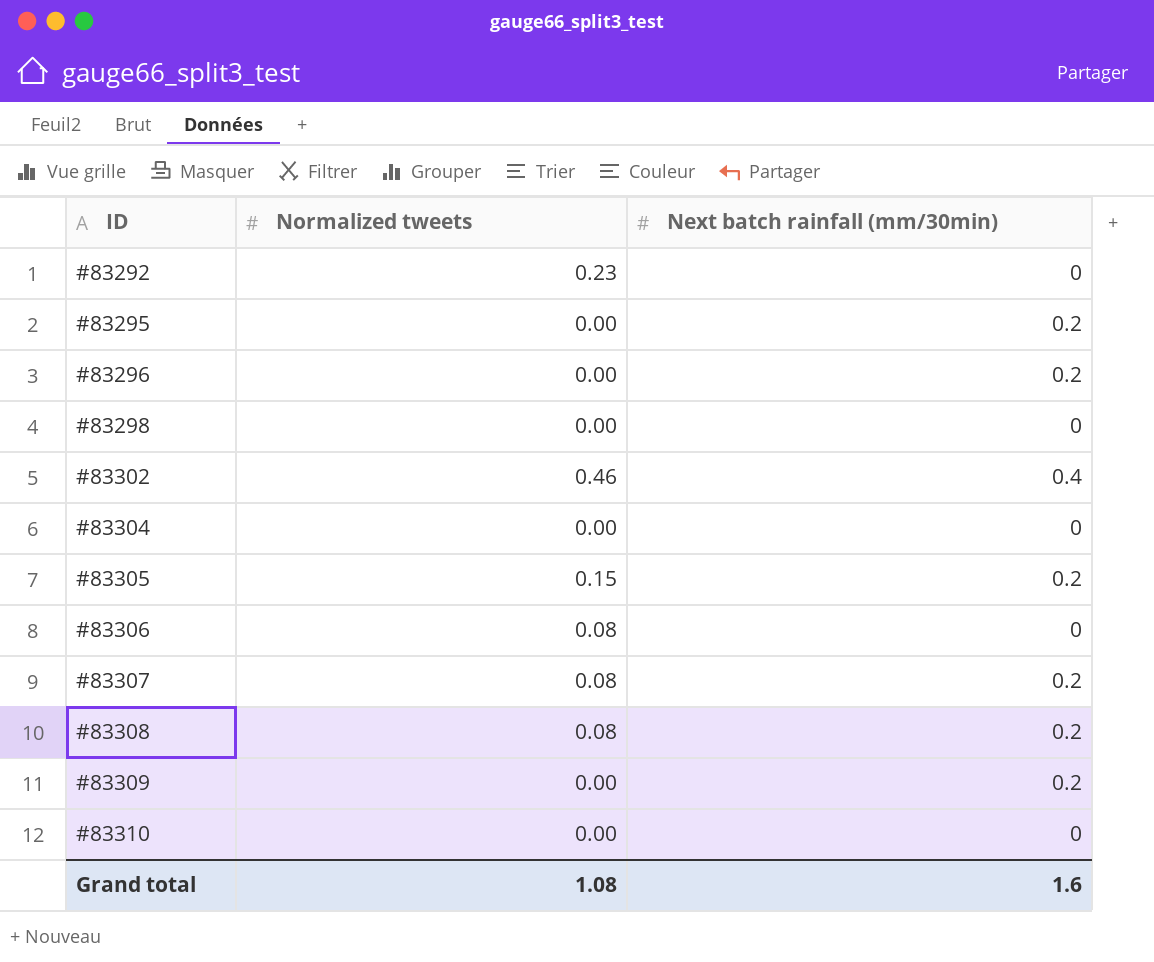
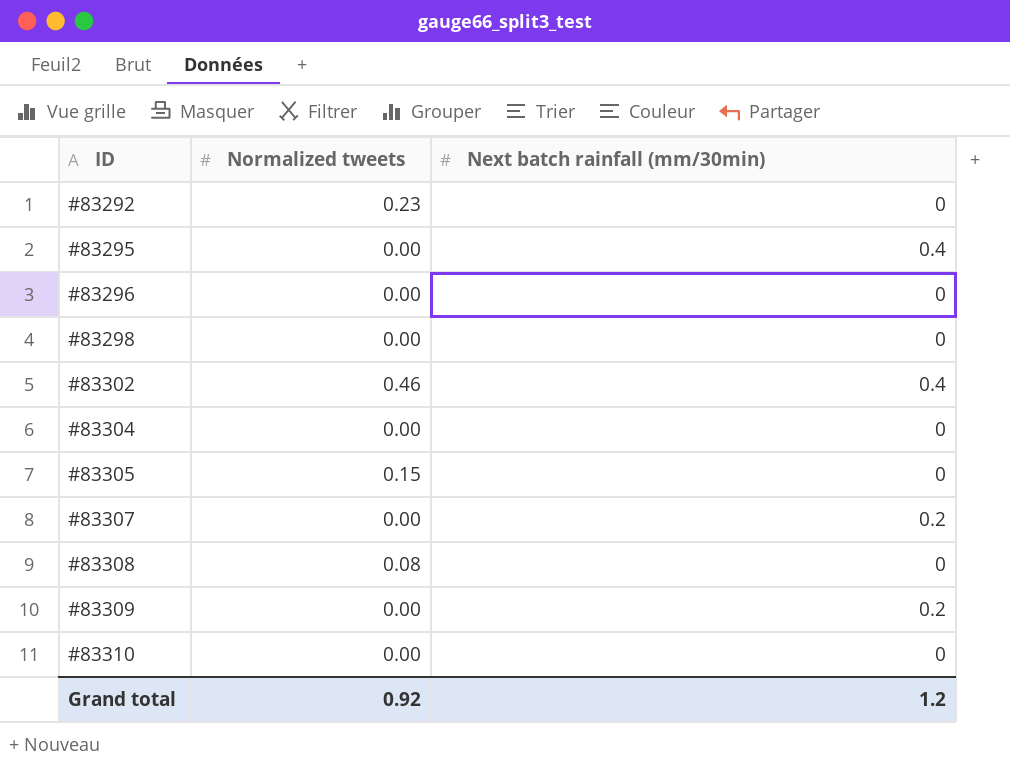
row #83306: 0.08 | 0 -> none
#83295 | Next batch rainfall (mm/30min): 0.2 -> 0.4
#83296 | Next batch rainfall (mm/30min): 0.2 -> 0
#83305 | Next batch rainfall (mm/30min): 0.2 -> 0
#83307 | Normalized tweets: 0.08 -> 0.00
#83308 | Next batch rainfall (mm/30min): 0.2 -> 0
Grand total | Normalized tweets: 1.08 -> 0.92
Grand total | Next batch rainfall (mm/30min): 1.6 -> 1.2

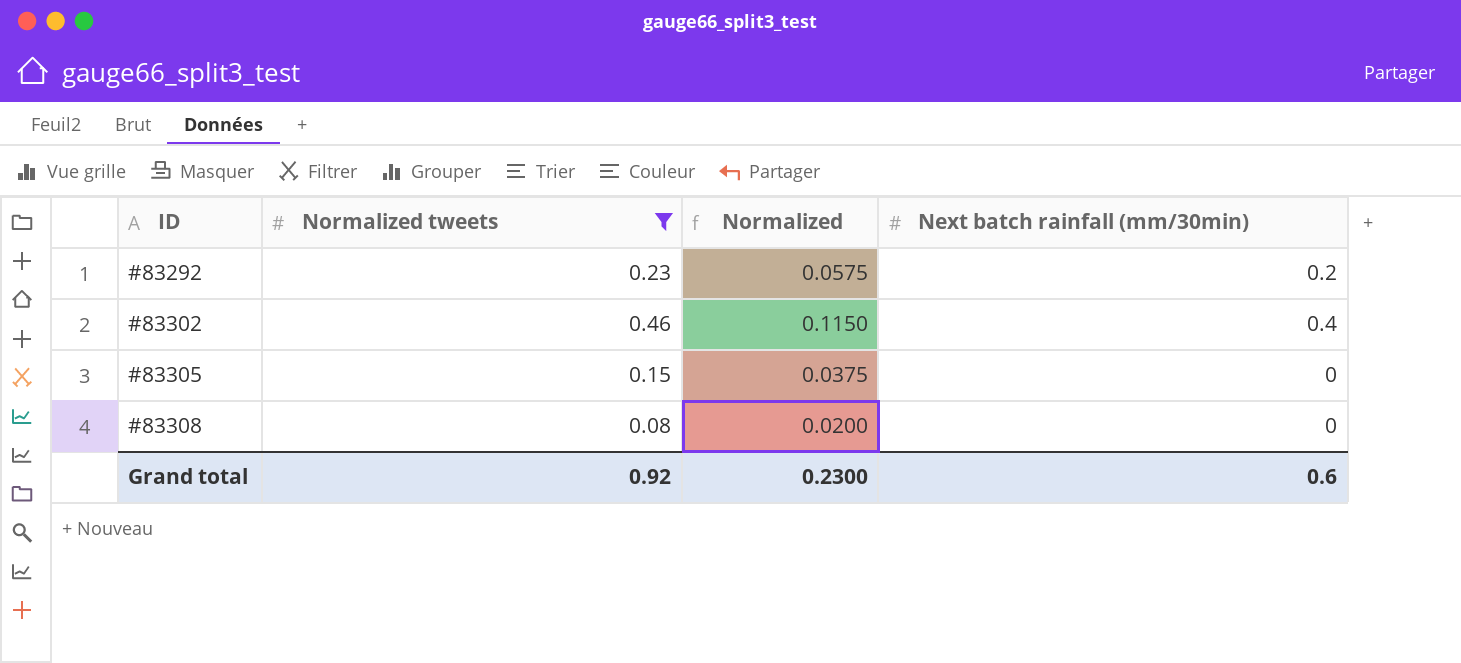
filter: none -> Normalized tweets != 0.00
column Normalized | formula: none -> [Normalized tweets] * 0.25
#83292 | Next batch rainfall (mm/30min): 0 -> 0.2
Grand total | Next batch rainfall (mm/30min): 1.2 -> 0.6

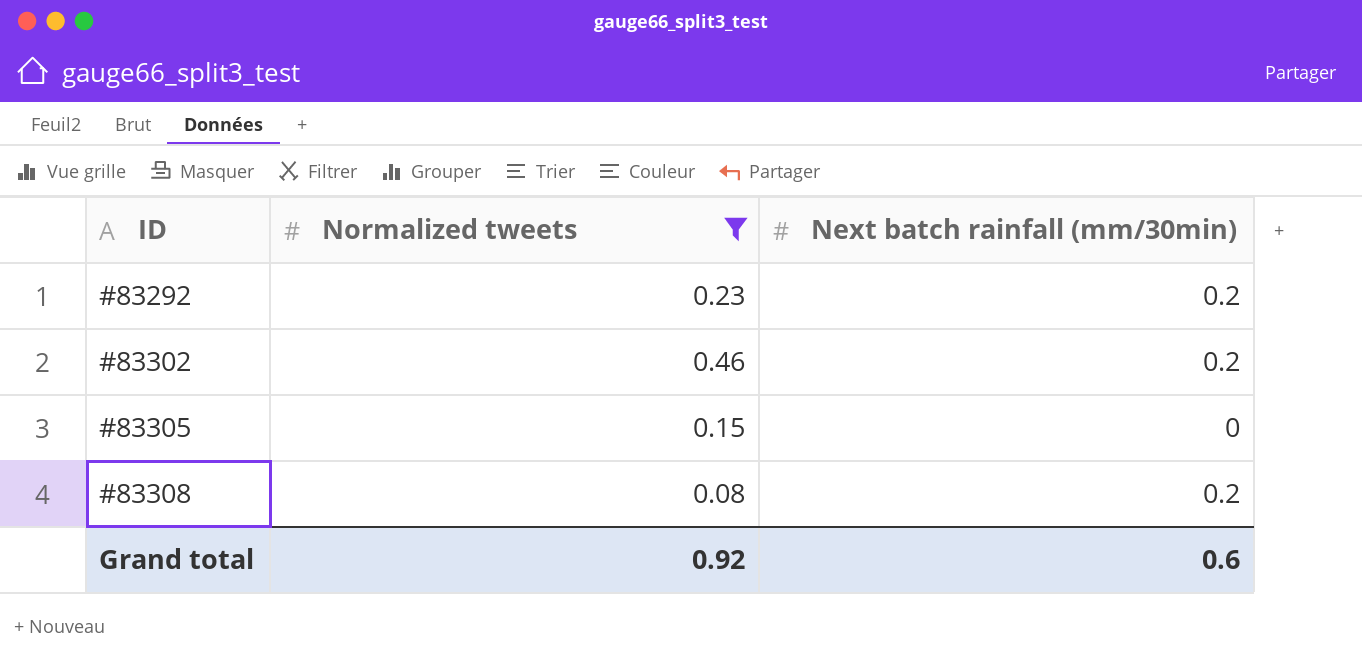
column Normalized | formula: [Normalized tweets] * 0.25 -> none
#83302 | Next batch rainfall (mm/30min): 0.4 -> 0.2
#83308 | Next batch rainfall (mm/30min): 0 -> 0.2

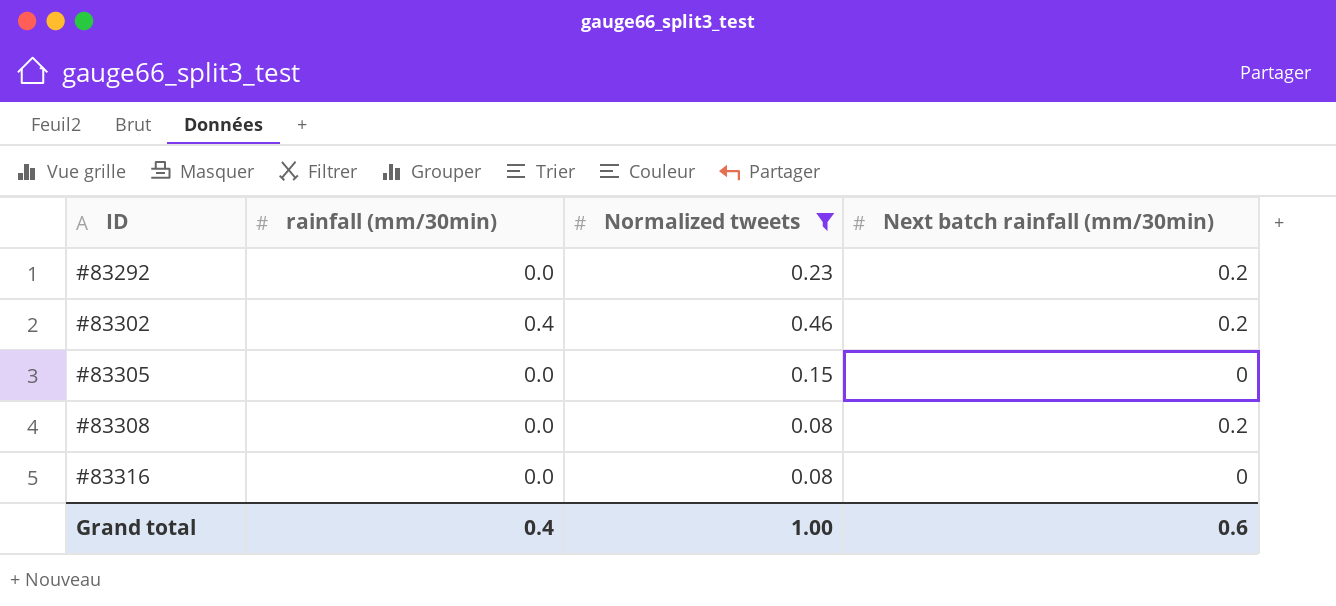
column rainfall (mm/30min) | position: none -> 2
row #83316: none -> 0.0 | 0.08 | 0
Grand total | Normalized tweets: 0.92 -> 1.00

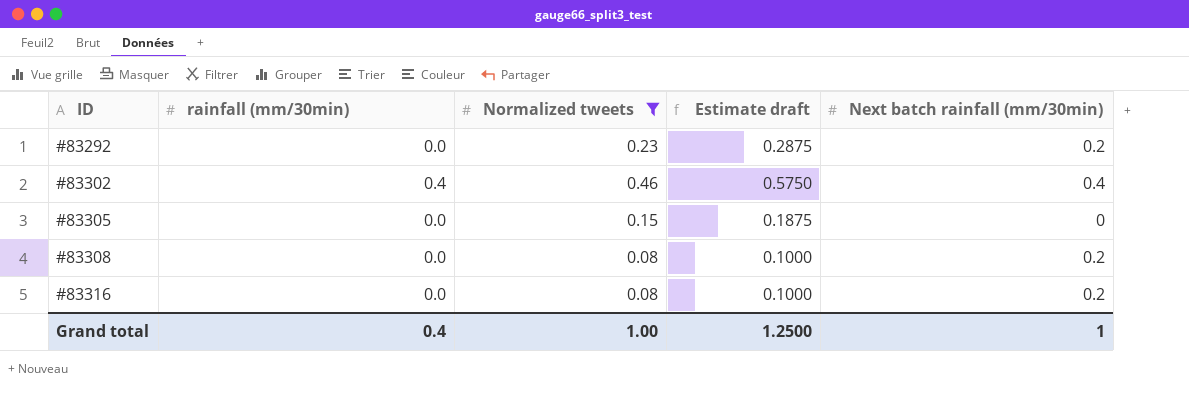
column Estimate draft | formula: none -> [Normalized tweets] * 1.25
#83302 | Next batch rainfall (mm/30min): 0.2 -> 0.4
#83316 | Next batch rainfall (mm/30min): 0 -> 0.2
Grand total | Next batch rainfall (mm/30min): 0.6 -> 1

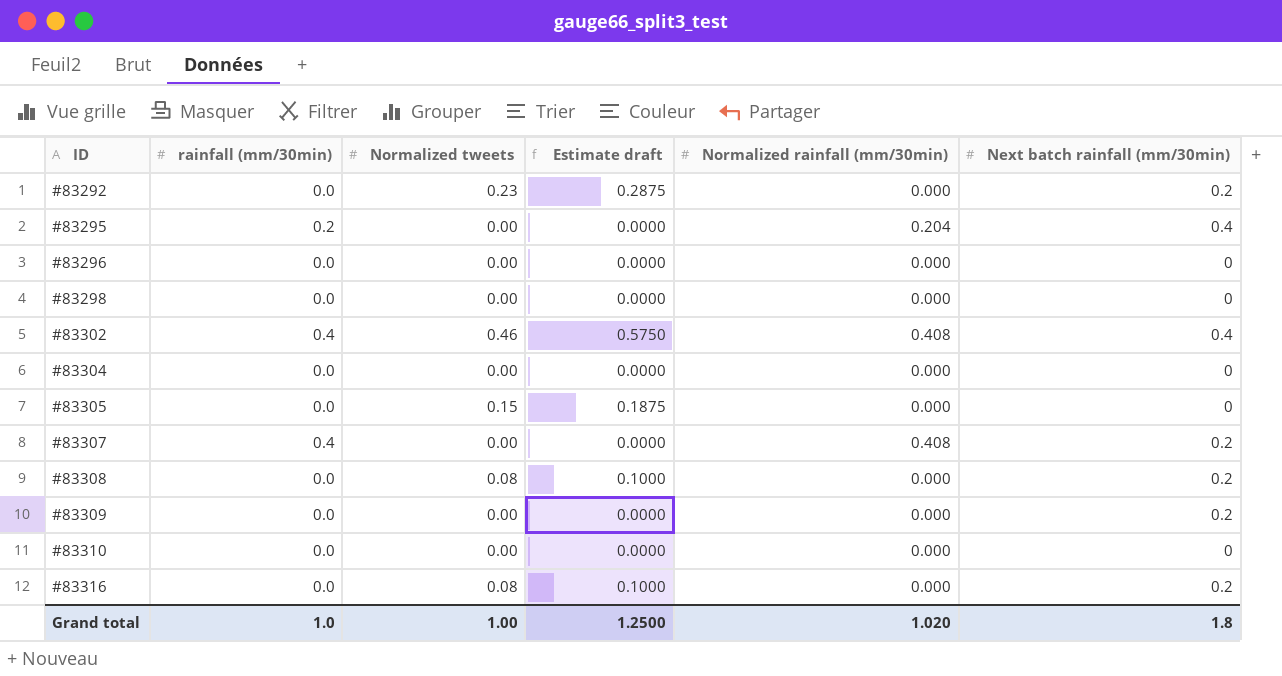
filter: Normalized tweets != 0.00 -> none
column Normalized rainfall (mm/30min) | position: none -> 5
Grand total | rainfall (mm/30min): 0.4 -> 1.0
Grand total | Next batch rainfall (mm/30min): 1 -> 1.8

